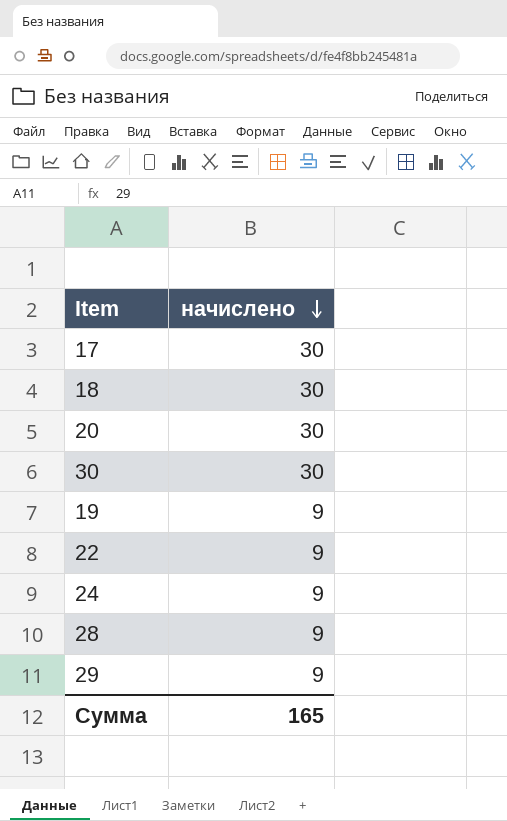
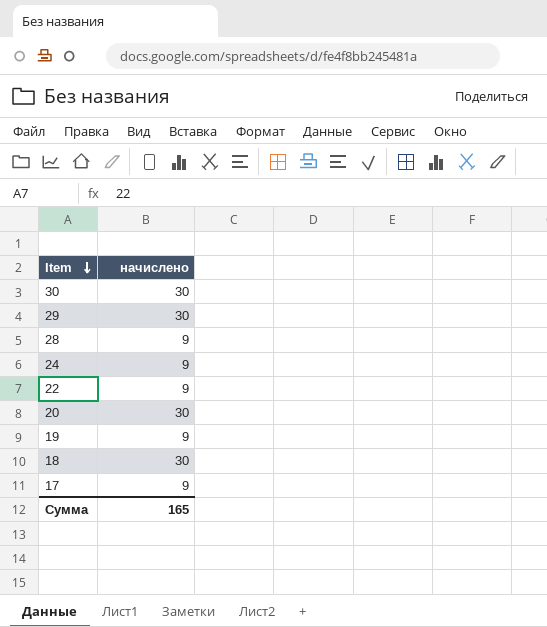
row order: начислено descending -> Item descending
29 | начислено: 9 -> 30
17 | начислено: 30 -> 9

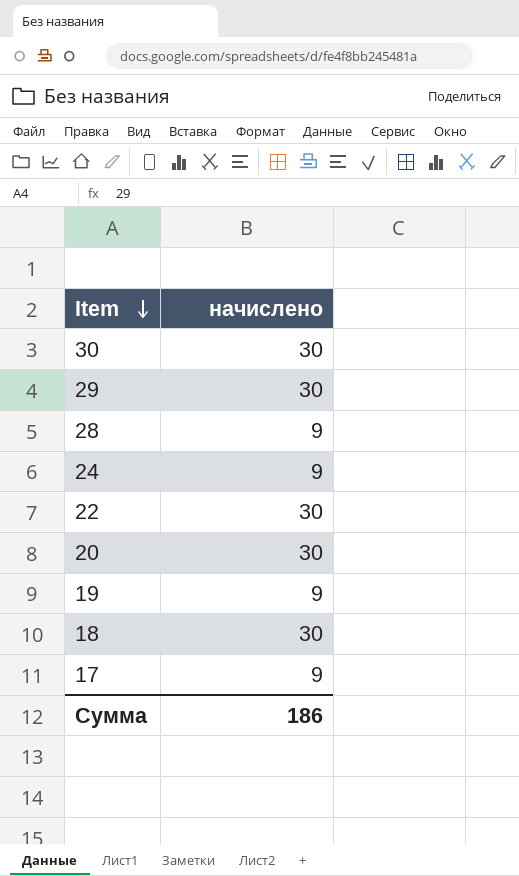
22 | начислено: 9 -> 30
Сумма | начислено: 165 -> 186

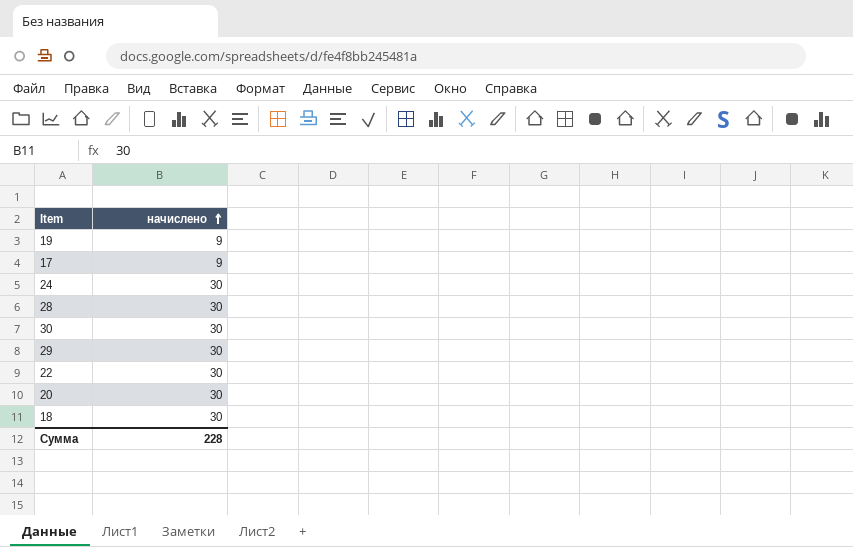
row order: Item descending -> начислено ascending
24 | начислено: 9 -> 30
28 | начислено: 9 -> 30
Сумма | начислено: 186 -> 228

